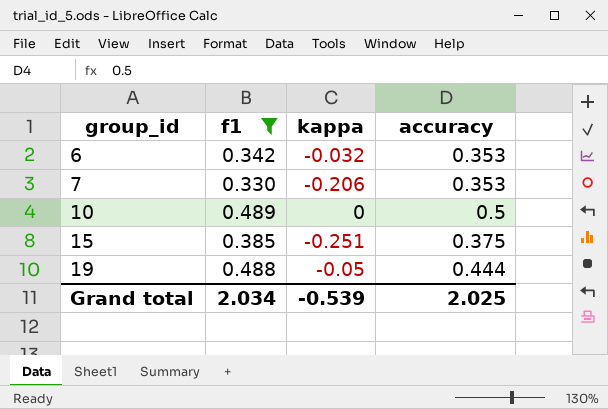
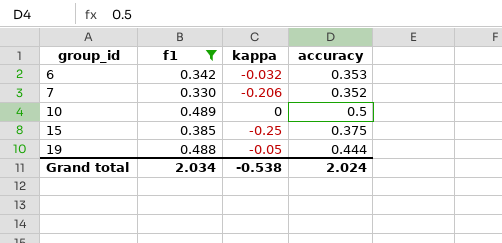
7 | accuracy: 0.353 -> 0.352
15 | kappa: -0.251 -> -0.25
Grand total | kappa: -0.539 -> -0.538
Grand total | accuracy: 2.025 -> 2.024

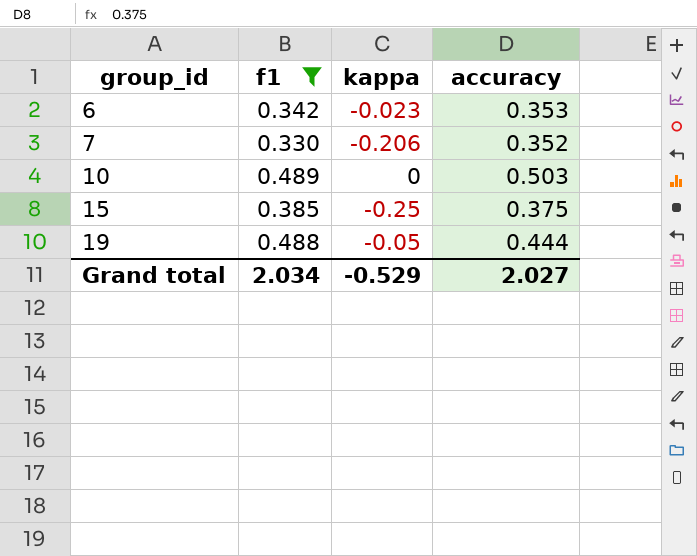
6 | kappa: -0.032 -> -0.023
10 | accuracy: 0.5 -> 0.503
Grand total | kappa: -0.538 -> -0.529
Grand total | accuracy: 2.024 -> 2.027

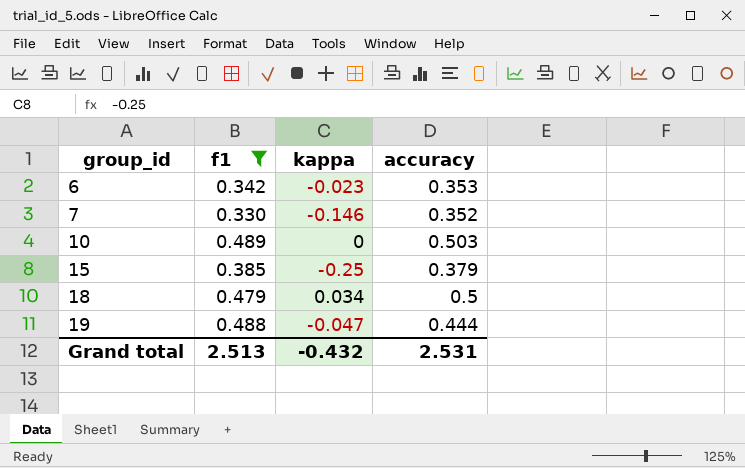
7 | kappa: -0.206 -> -0.146
15 | accuracy: 0.375 -> 0.379
row 18: none -> 0.479 | 0.034 | 0.5
19 | kappa: -0.05 -> -0.047
Grand total | f1: 2.034 -> 2.513
Grand total | kappa: -0.529 -> -0.432
Grand total | accuracy: 2.027 -> 2.531

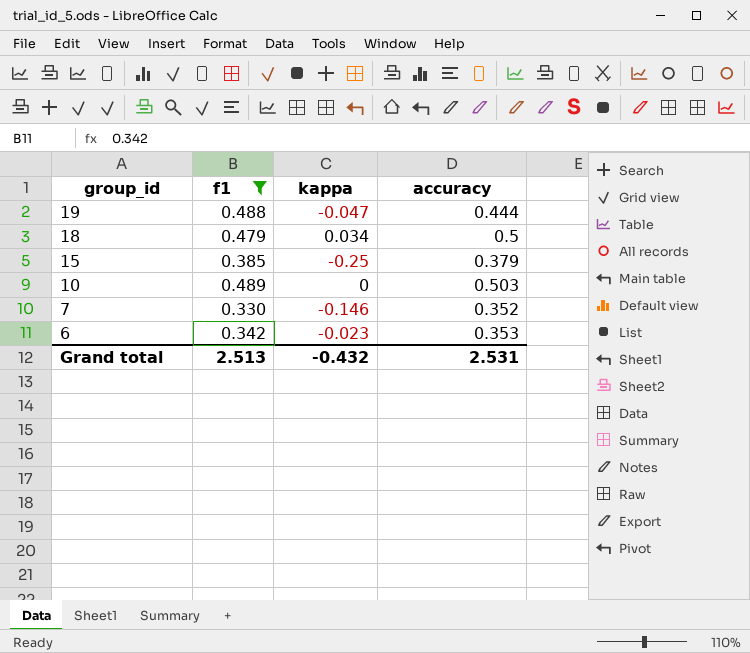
row order: group_id ascending -> group_id descending

